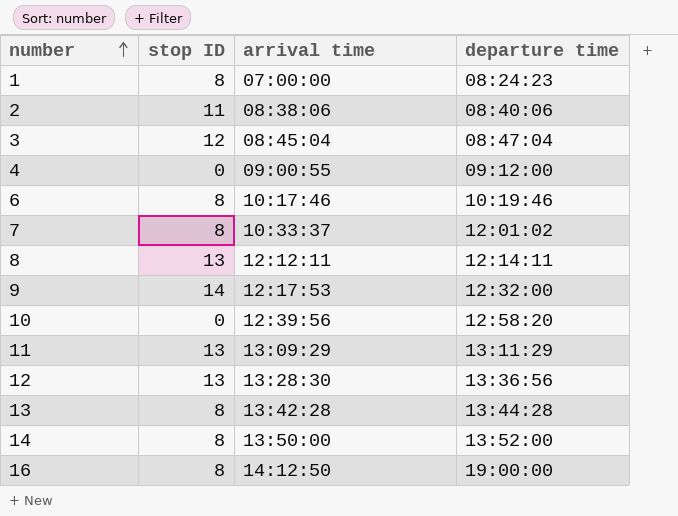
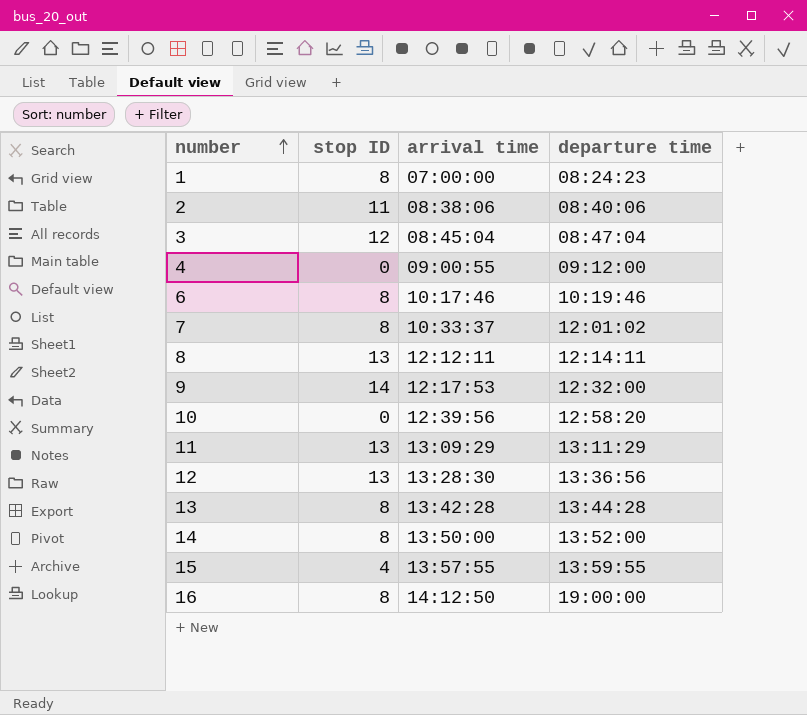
row 15: none -> 4 | 13:57:55 | 13:59:55

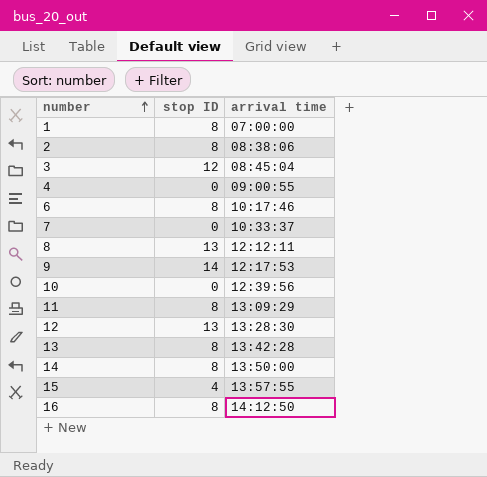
column departure time | position: 4 -> none
2 | stop ID: 11 -> 8
7 | stop ID: 8 -> 0
11 | stop ID: 13 -> 8

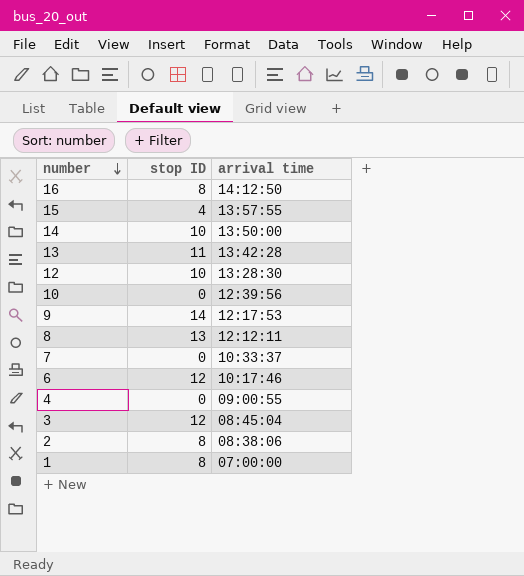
row order: number ascending -> number descending
row 11: 8 | 13:09:29 -> none
14 | stop ID: 8 -> 10
13 | stop ID: 8 -> 11
12 | stop ID: 13 -> 10
6 | stop ID: 8 -> 12

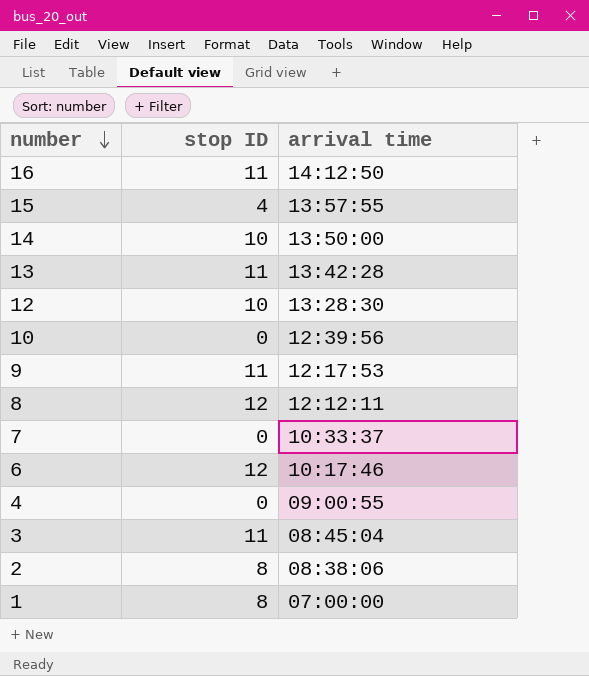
16 | stop ID: 8 -> 11
9 | stop ID: 14 -> 11
8 | stop ID: 13 -> 12
3 | stop ID: 12 -> 11

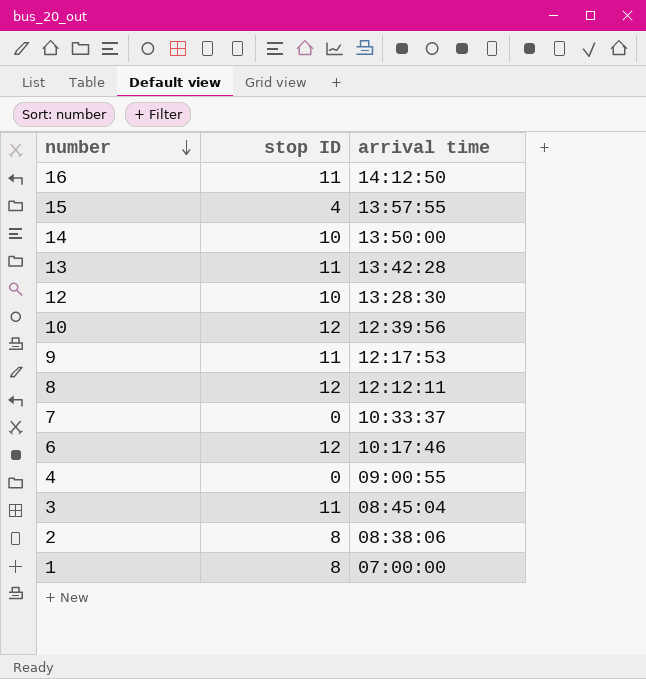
10 | stop ID: 0 -> 12

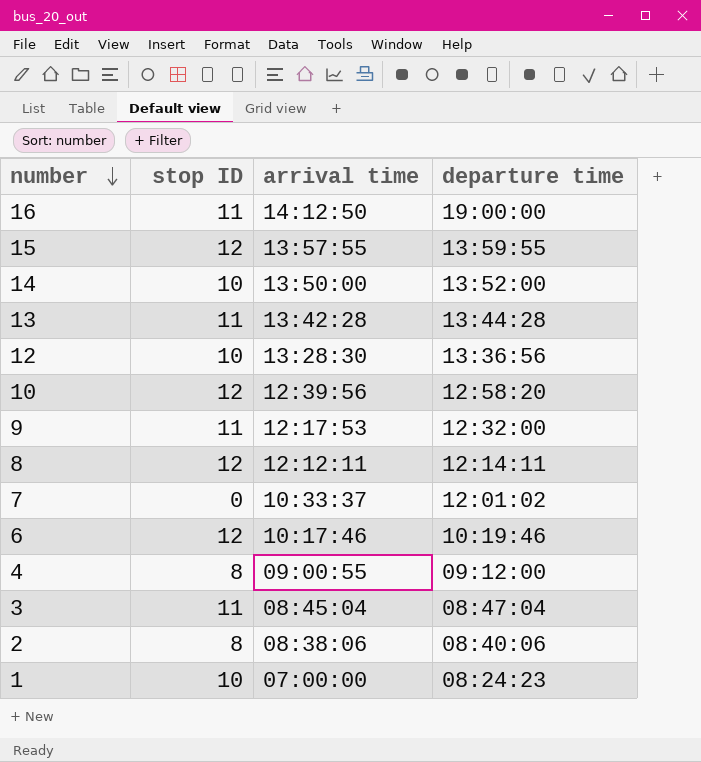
column departure time | position: none -> 4
15 | stop ID: 4 -> 12
4 | stop ID: 0 -> 8
1 | stop ID: 8 -> 10

